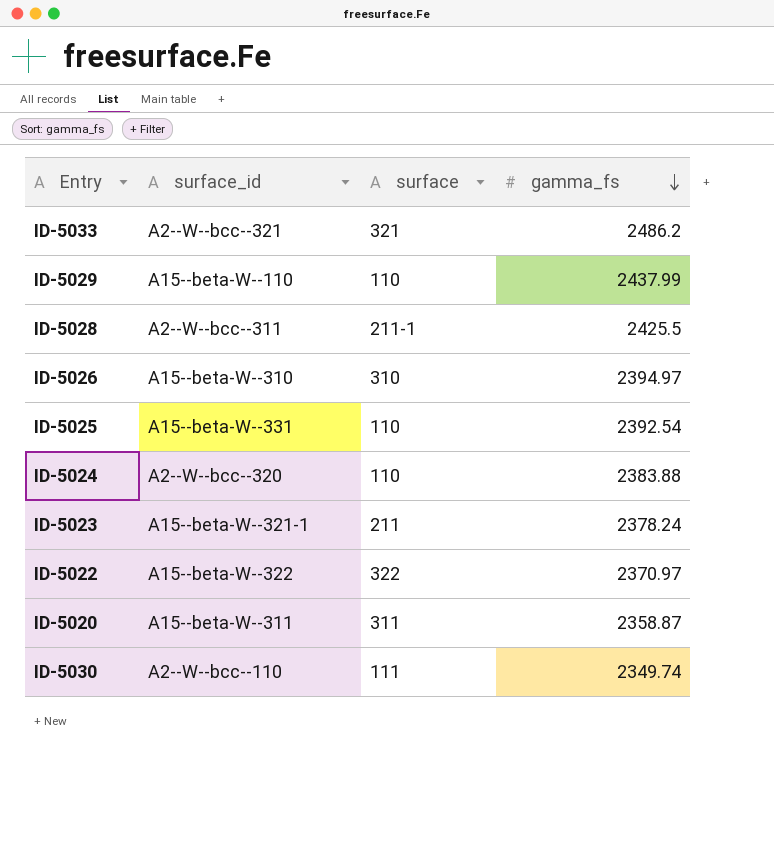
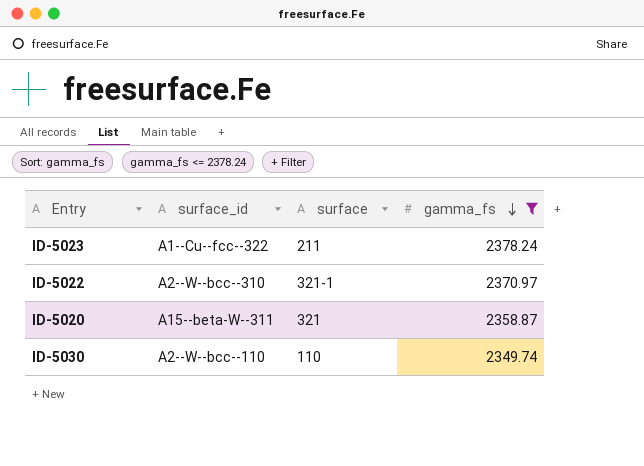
filter: none -> gamma_fs <= 2378.24
ID-5023 | surface_id: A15--beta-W--321-1 -> A1--Cu--fcc--322
ID-5022 | surface_id: A15--beta-W--322 -> A2--W--bcc--310
ID-5022 | surface: 322 -> 321-1
ID-5020 | surface: 311 -> 321
ID-5030 | surface: 111 -> 110

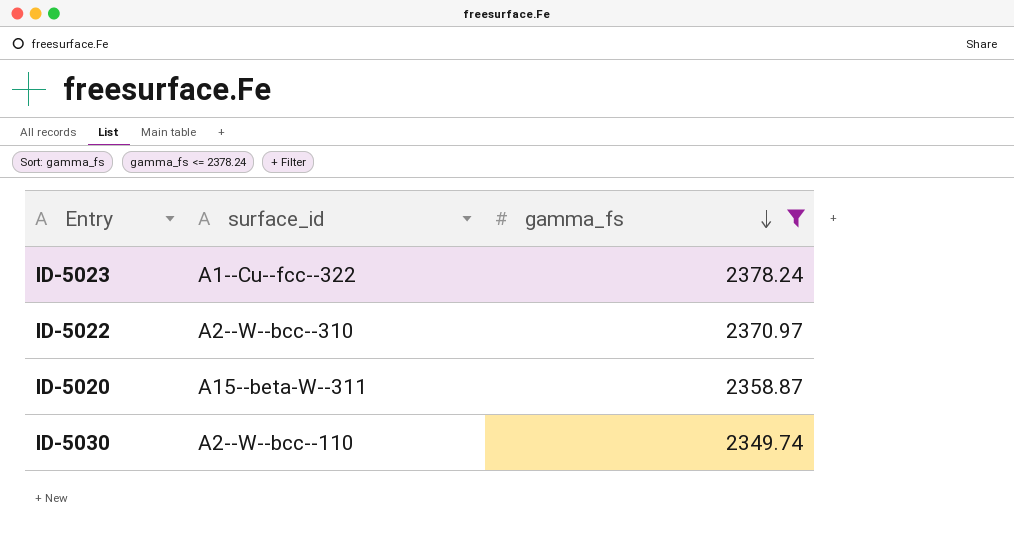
column surface | position: 3 -> none

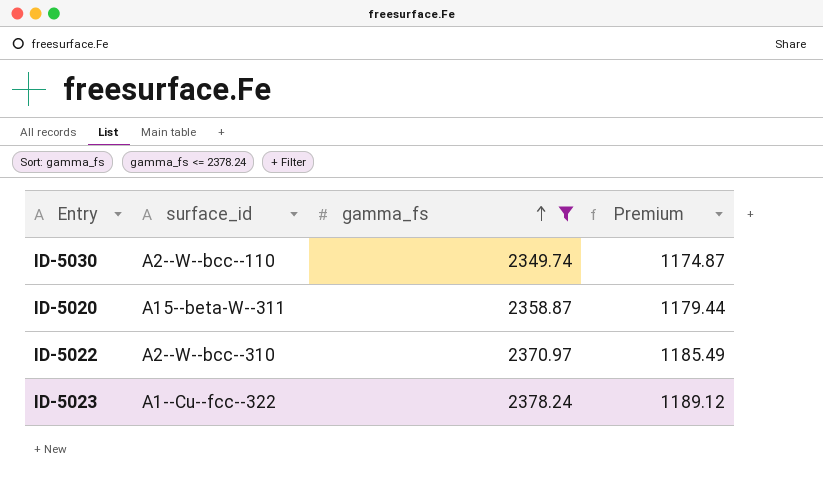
row order: gamma_fs descending -> gamma_fs ascending
column Premium | formula: none -> [gamma_fs] * 0.5

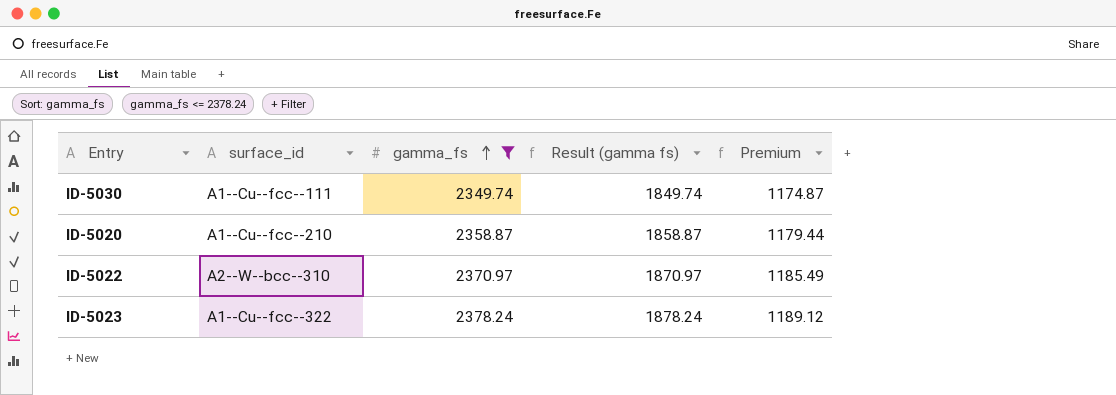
column Result (gamma fs) | formula: none -> [gamma_fs] - 500
ID-5030 | surface_id: A2--W--bcc--110 -> A1--Cu--fcc--111
ID-5020 | surface_id: A15--beta-W--311 -> A1--Cu--fcc--210

